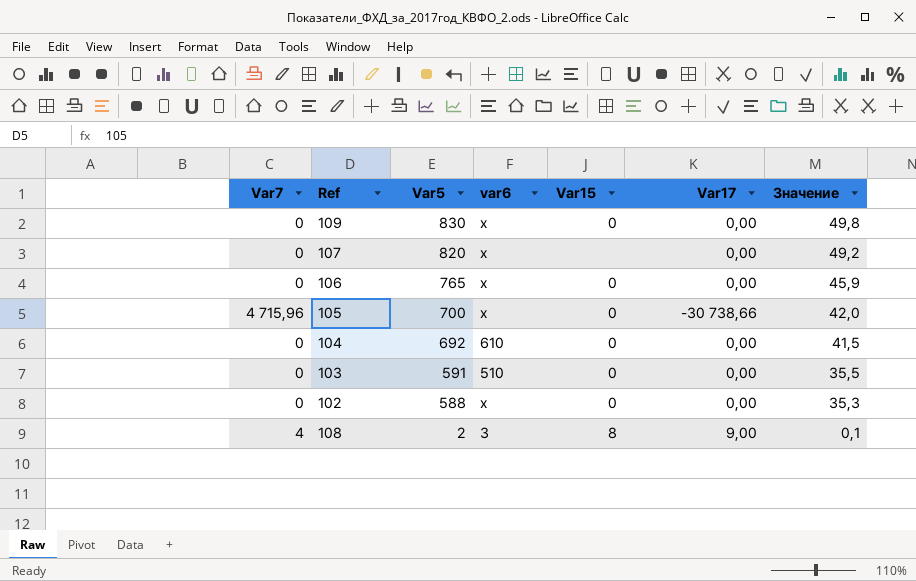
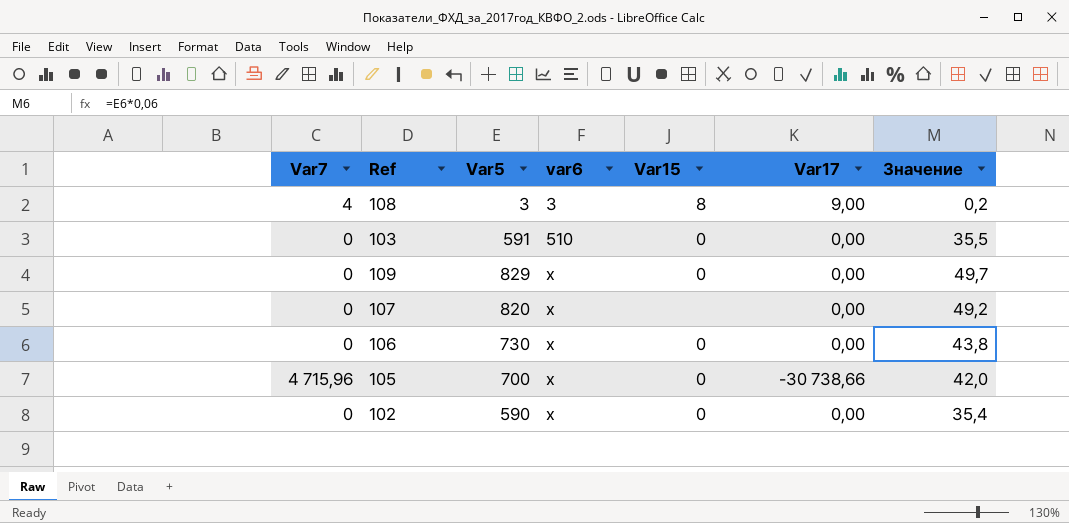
row order: Var5 descending -> var6 ascending
row 104: 0 | 692 | 610 | 0 | 0,00 | 41,5 -> none
108 | Var5: 2 -> 3
108 | Значение: 0,1 -> 0,2
109 | Var5: 830 -> 829
109 | Значение: 49,8 -> 49,7
106 | Var5: 765 -> 730
106 | Значение: 45,9 -> 43,8
102 | Var5: 588 -> 590
102 | Значение: 35,3 -> 35,4

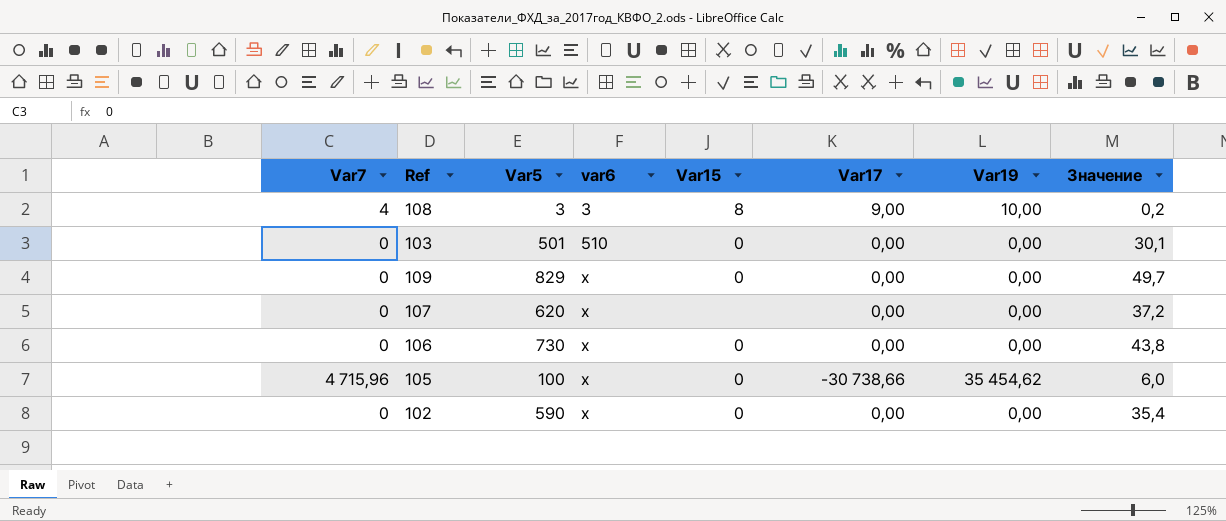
column Var19 | position: none -> 7
103 | Var5: 591 -> 501
103 | Значение: 35,5 -> 30,1
107 | Var5: 820 -> 620
107 | Значение: 49,2 -> 37,2
105 | Var5: 700 -> 100
105 | Значение: 42,0 -> 6,0

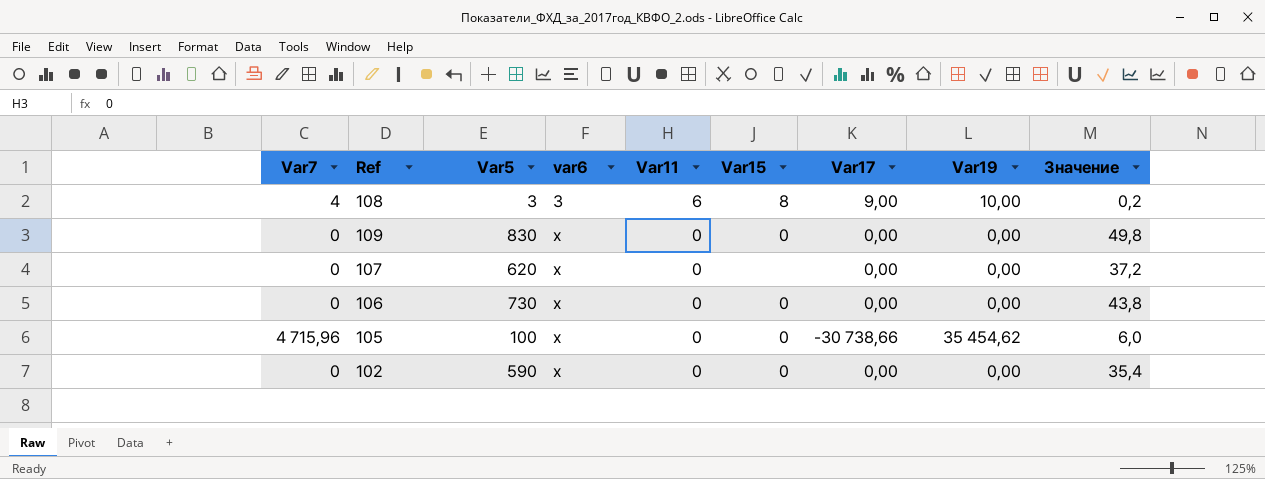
column Var11 | position: none -> 5
row 103: 0 | 501 | 510 | 0 | 0,00 | 0,00 | 30,1 -> none
109 | Var5: 829 -> 830
109 | Значение: 49,7 -> 49,8

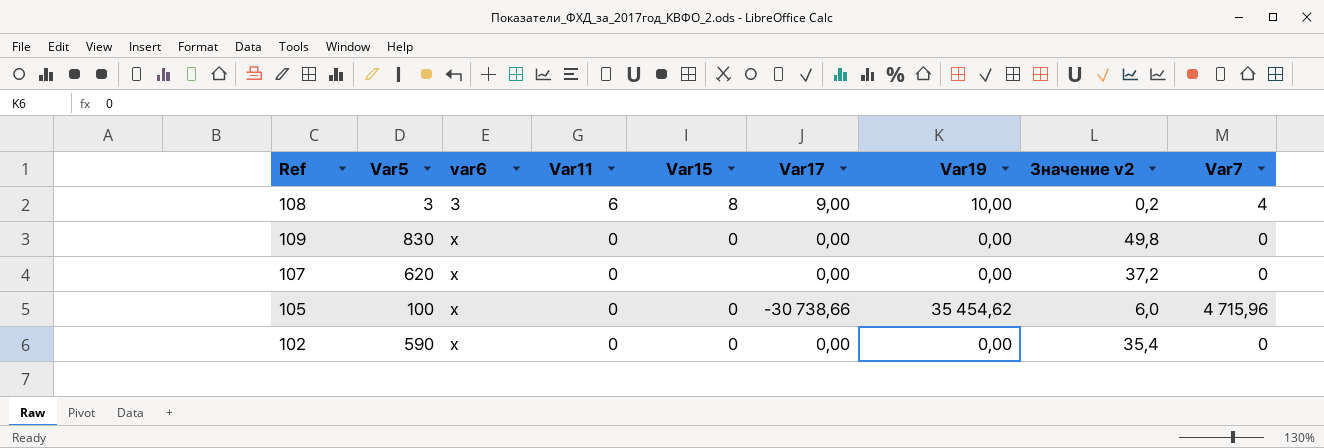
column name: Значение -> Значение v2
column Var7 | position: 1 -> 9
row 106: 0 | 730 | х | 0 | 0 | 0,00 | 0,00 | 43,8 -> none

